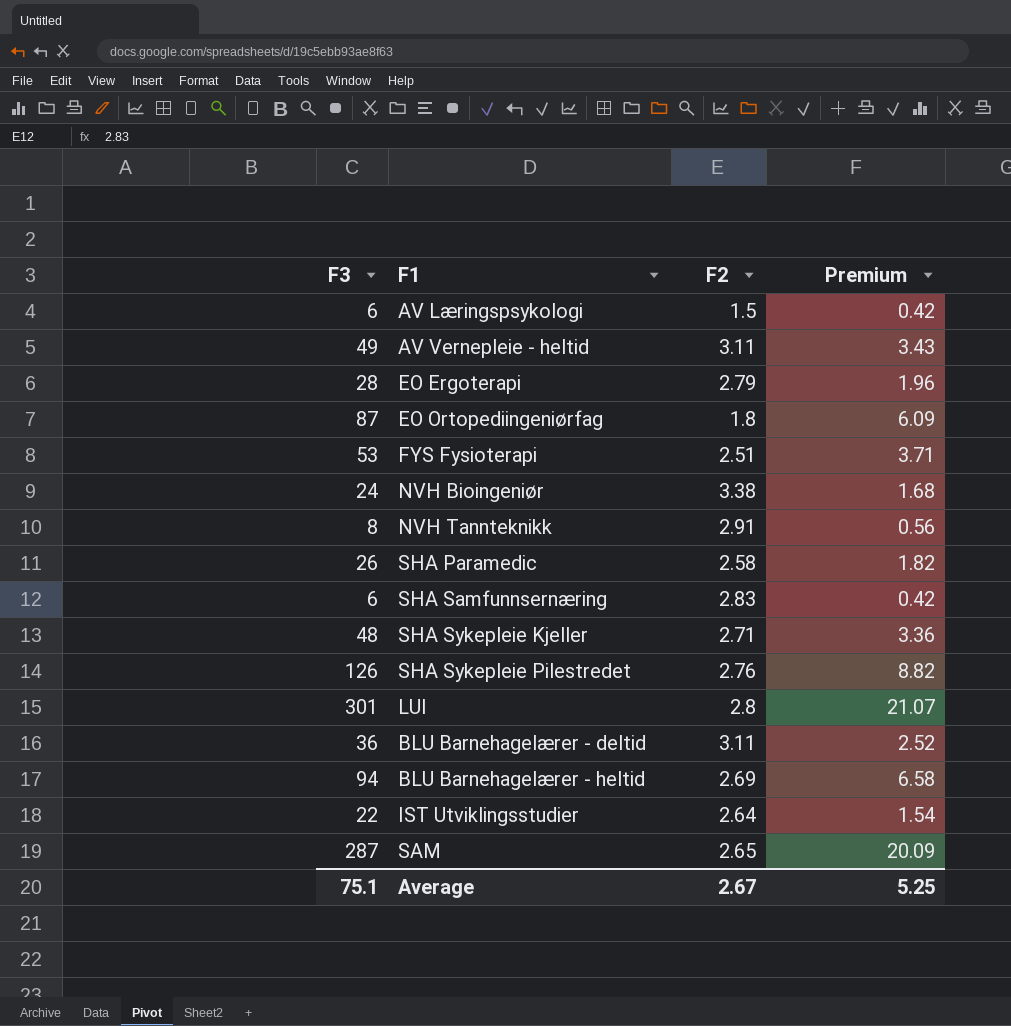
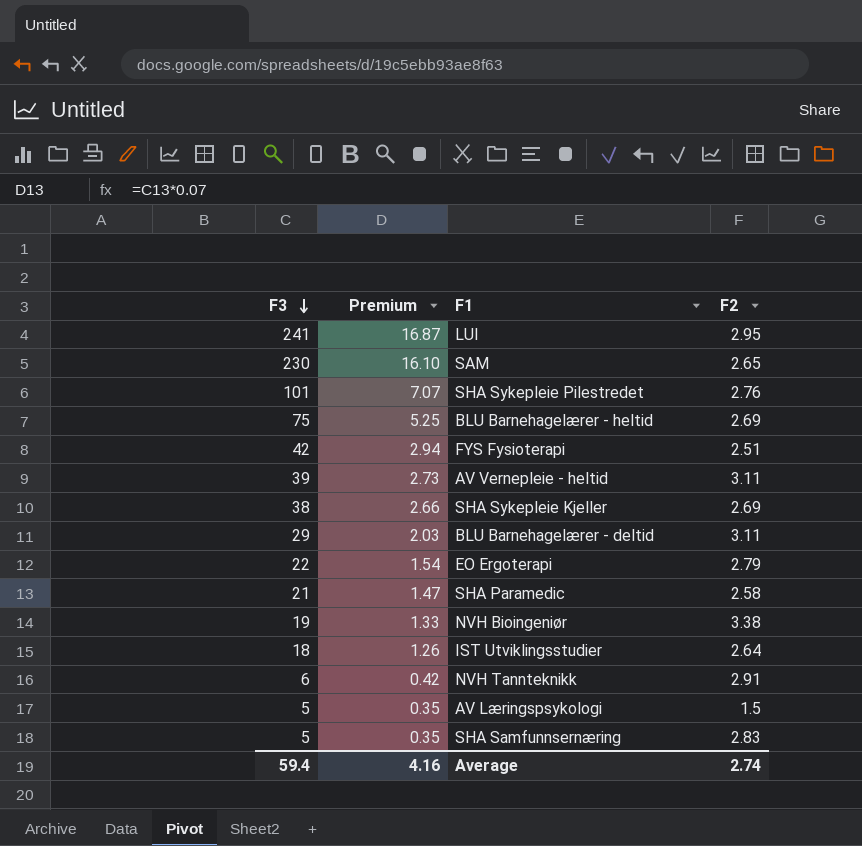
row order: none -> F3 descending
column Premium | position: 4 -> 2
row EO Ortopediingeniørfag: 87 | 1.8 | 6.09 -> none
LUI | F3: 301 -> 241
LUI | Premium: 21.07 -> 16.87
LUI | F2: 2.8 -> 2.95
SAM | F3: 287 -> 230
SAM | Premium: 20.09 -> 16.10
SHA Sykepleie Pilestredet | F3: 126 -> 101
SHA Sykepleie Pilestredet | Premium: 8.82 -> 7.07
BLU Barnehagelærer - heltid | F3: 94 -> 75
BLU Barnehagelærer - heltid | Premium: 6.58 -> 5.25
FYS Fysioterapi | F3: 53 -> 42
FYS Fysioterapi | Premium: 3.71 -> 2.94
AV Vernepleie - heltid | F3: 49 -> 39
AV Vernepleie - heltid | Premium: 3.43 -> 2.73
SHA Sykepleie Kjeller | F3: 48 -> 38
SHA Sykepleie Kjeller | Premium: 3.36 -> 2.66
SHA Sykepleie Kjeller | F2: 2.71 -> 2.69
BLU Barnehagelærer - deltid | F3: 36 -> 29
BLU Barnehagelærer - deltid | Premium: 2.52 -> 2.03
EO Ergoterapi | F3: 28 -> 22
EO Ergoterapi | Premium: 1.96 -> 1.54
SHA Paramedic | F3: 26 -> 21
SHA Paramedic | Premium: 1.82 -> 1.47
NVH Bioingeniør | F3: 24 -> 19
NVH Bioingeniør | Premium: 1.68 -> 1.33
IST Utviklingsstudier | F3: 22 -> 18
IST Utviklingsstudier | Premium: 1.54 -> 1.26
NVH Tannteknikk | F3: 8 -> 6
NVH Tannteknikk | Premium: 0.56 -> 0.42
AV Læringspsykologi | F3: 6 -> 5
AV Læringspsykologi | Premium: 0.42 -> 0.35
SHA Samfunnsernæring | F3: 6 -> 5
SHA Samfunnsernæring | Premium: 0.42 -> 0.35
Average | F3: 75.1 -> 59.4
Average | Premium: 5.25 -> 4.16
Average | F2: 2.67 -> 2.74

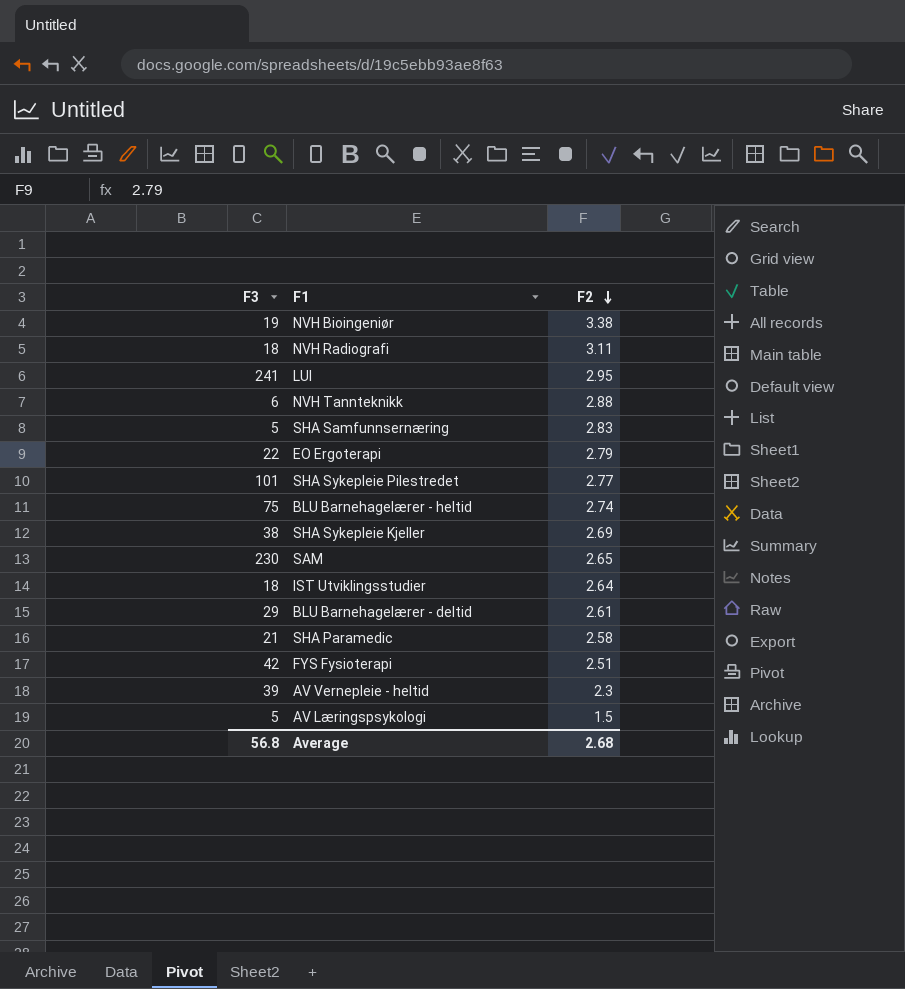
row order: F3 descending -> F2 descending
column Premium | formula: [F3] * 0.07 -> none
row NVH Radiografi: none -> 18 | 3.11
NVH Tannteknikk | F2: 2.91 -> 2.88
SHA Sykepleie Pilestredet | F2: 2.76 -> 2.77
BLU Barnehagelærer - heltid | F2: 2.69 -> 2.74
BLU Barnehagelærer - deltid | F2: 3.11 -> 2.61
AV Vernepleie - heltid | F2: 3.11 -> 2.3
Average | F3: 59.4 -> 56.8
Average | F2: 2.74 -> 2.68

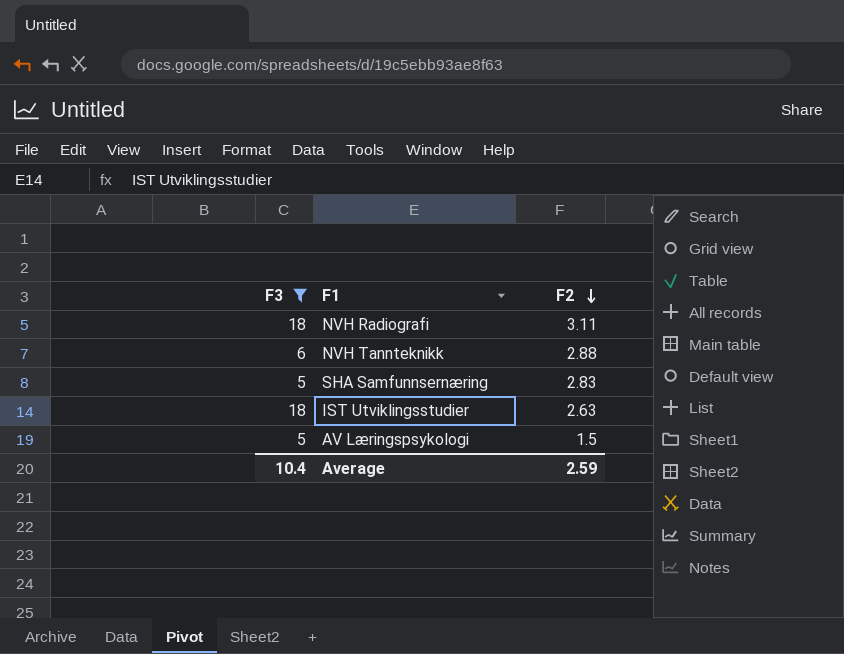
filter: none -> F3 <= 18
IST Utviklingsstudier | F2: 2.64 -> 2.63
Average | F3: 56.8 -> 10.4
Average | F2: 2.68 -> 2.59

